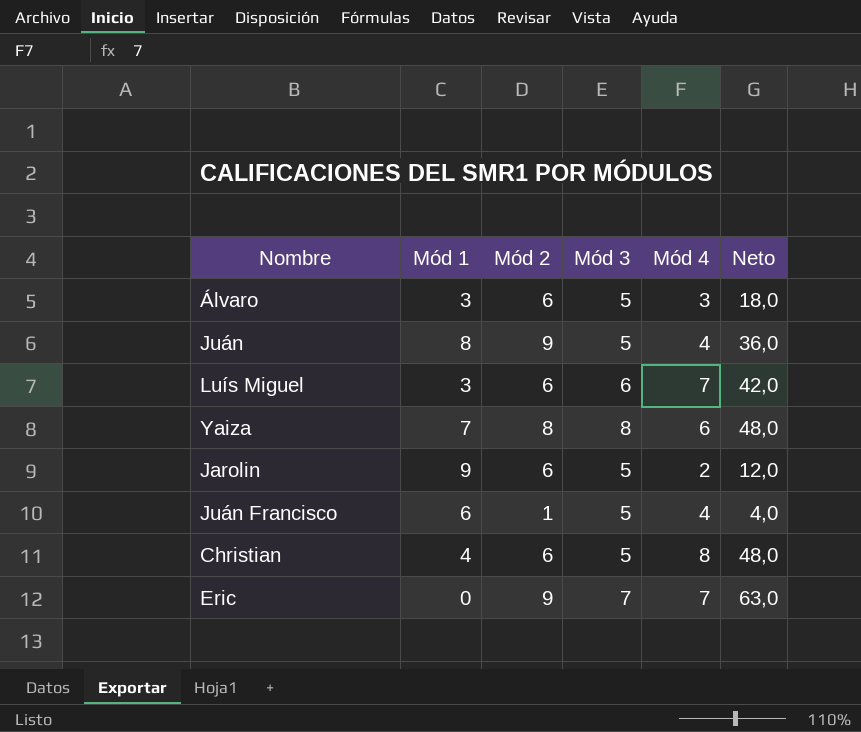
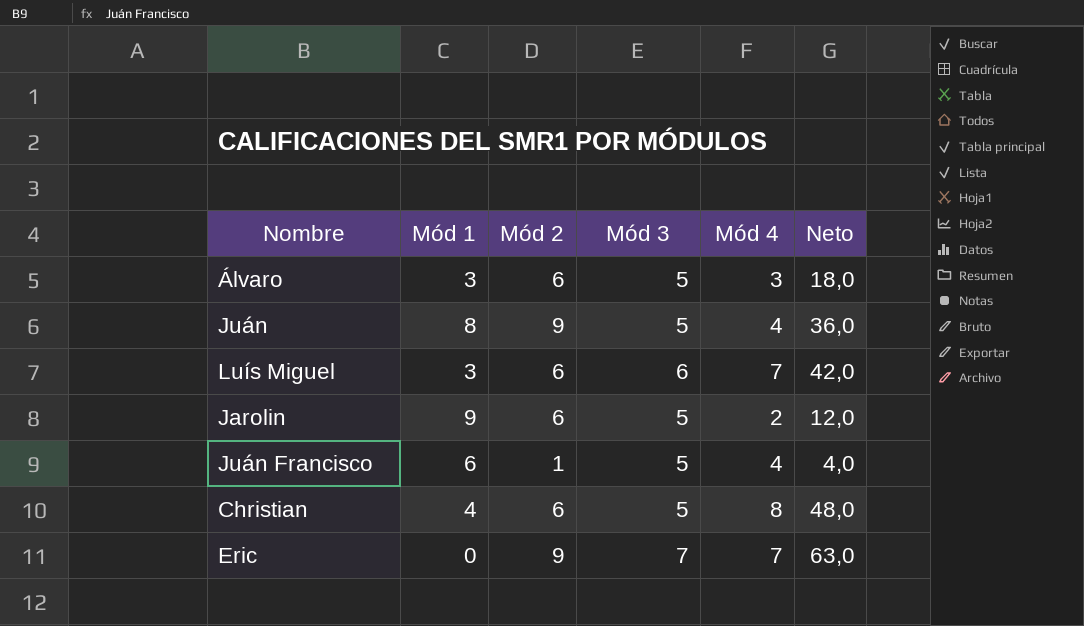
row Yaiza: 7 | 8 | 8 | 6 | 48,0 -> none

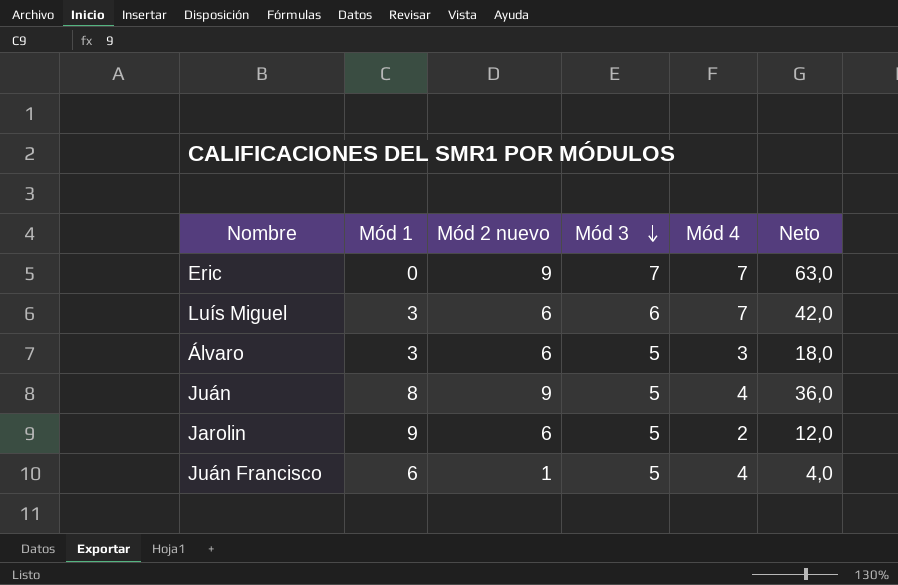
row order: none -> Mód 3 descending
column name: Mód 2 -> Mód 2 nuevo
row Christian: 4 | 6 | 5 | 8 | 48,0 -> none

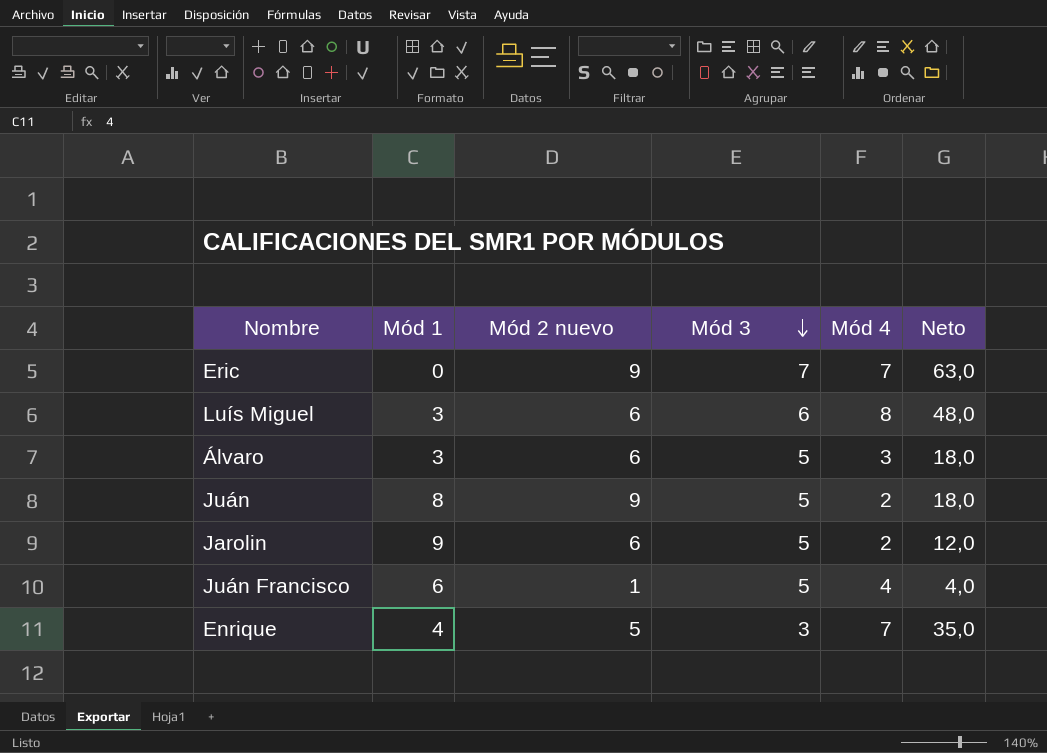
Luís Miguel | Mód 4: 7 -> 8
Luís Miguel | Neto: 42,0 -> 48,0
Juán | Mód 4: 4 -> 2
Juán | Neto: 36,0 -> 18,0
row Enrique: none -> 4 | 5 | 3 | 7 | 35,0

